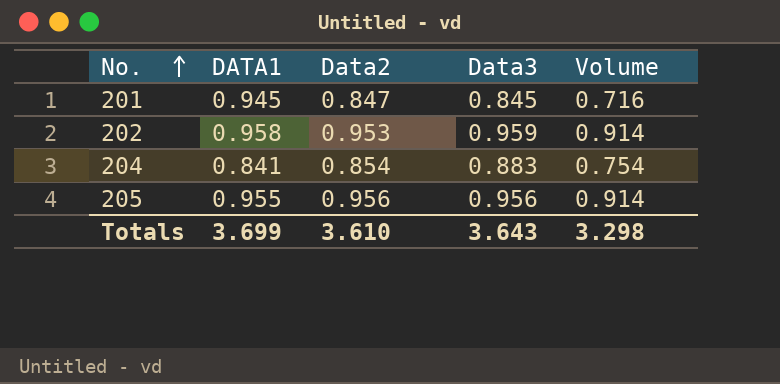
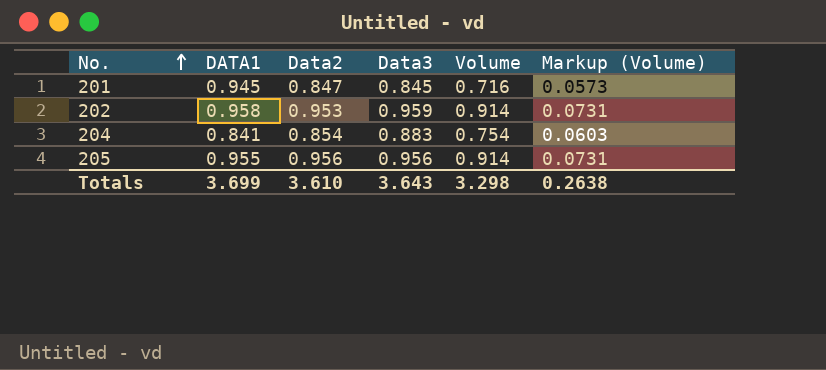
column Markup (Volume) | formula: none -> [Volume] * 0.08

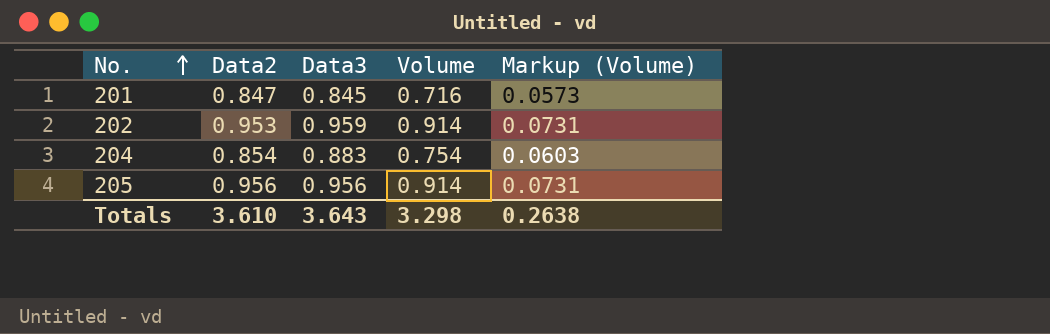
column DATA1 | position: 2 -> none

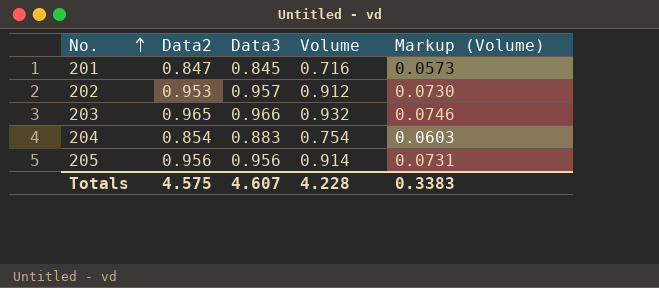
202 | Data3: 0.959 -> 0.957
202 | Volume: 0.914 -> 0.912
202 | Markup (Volume): 0.0731 -> 0.0730
row 203: none -> 0.965 | 0.966 | 0.932 | 0.0746
Totals | Data2: 3.610 -> 4.575
Totals | Data3: 3.643 -> 4.607
Totals | Volume: 3.298 -> 4.228
Totals | Markup (Volume): 0.2638 -> 0.3383

